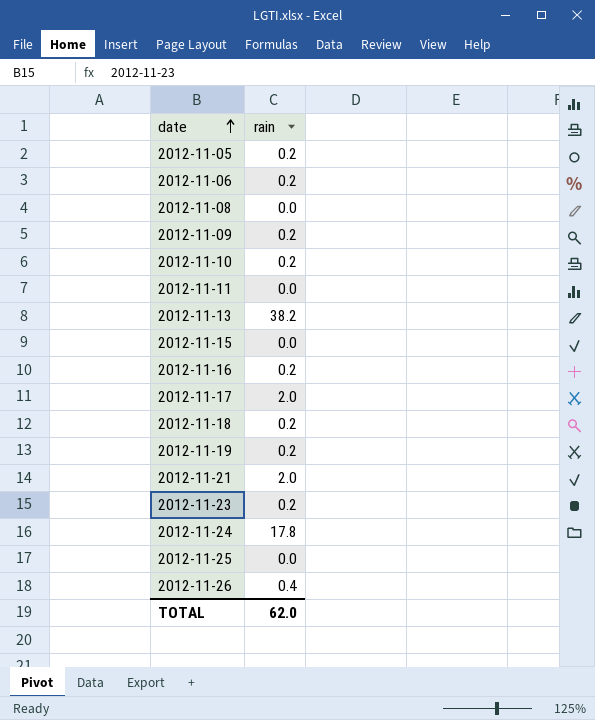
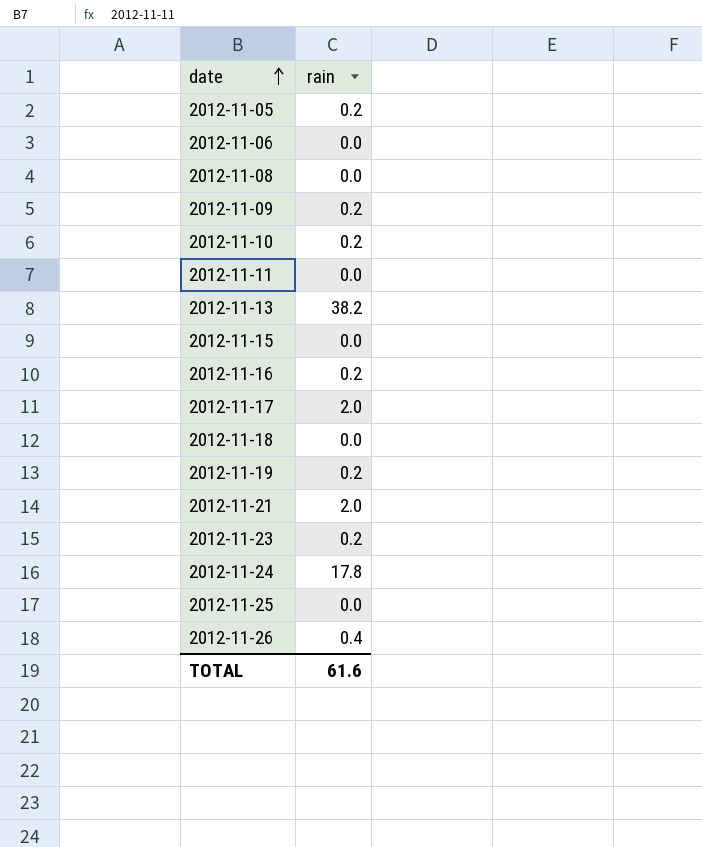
2012-11-06 | rain: 0.2 -> 0.0
2012-11-18 | rain: 0.2 -> 0.0
TOTAL | rain: 62.0 -> 61.6

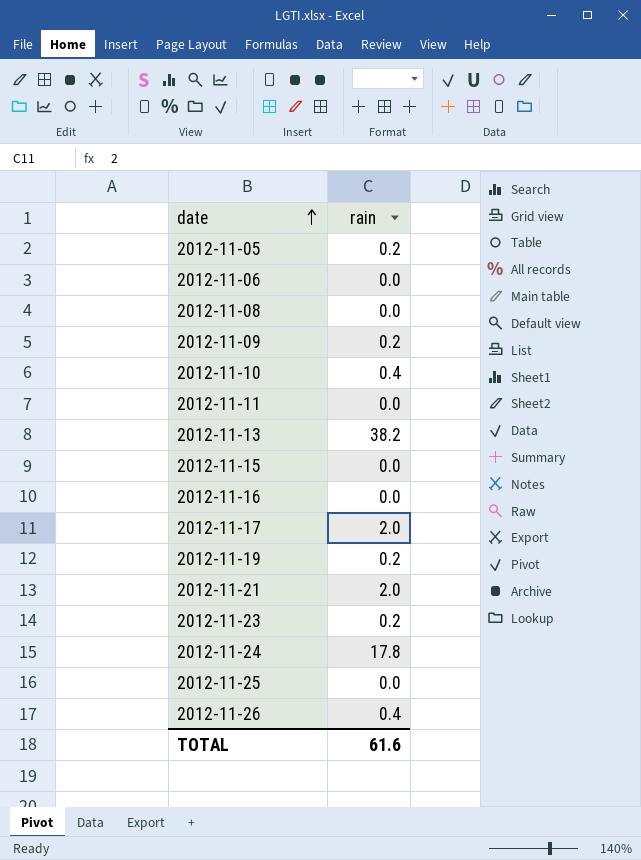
row 2012-11-18: 0.0 -> none
2012-11-10 | rain: 0.2 -> 0.4
2012-11-16 | rain: 0.2 -> 0.0

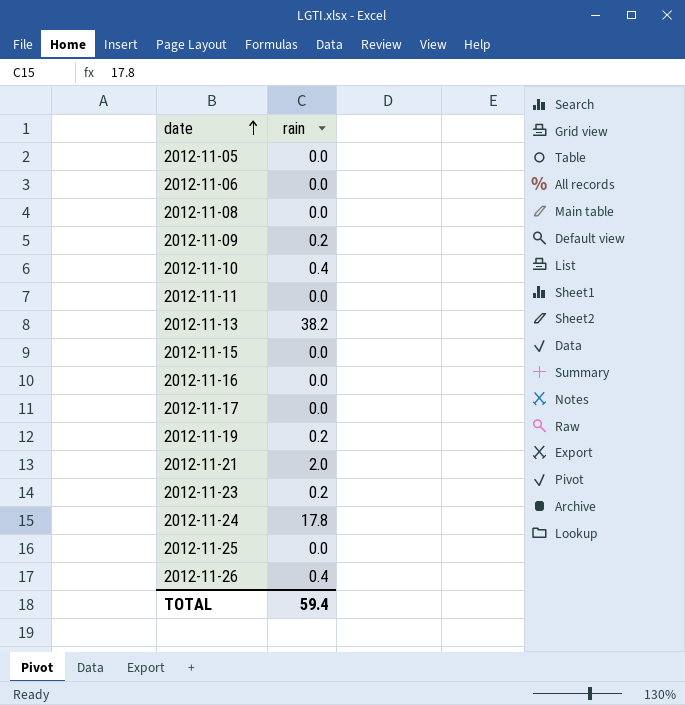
2012-11-05 | rain: 0.2 -> 0.0
2012-11-17 | rain: 2.0 -> 0.0
TOTAL | rain: 61.6 -> 59.4

